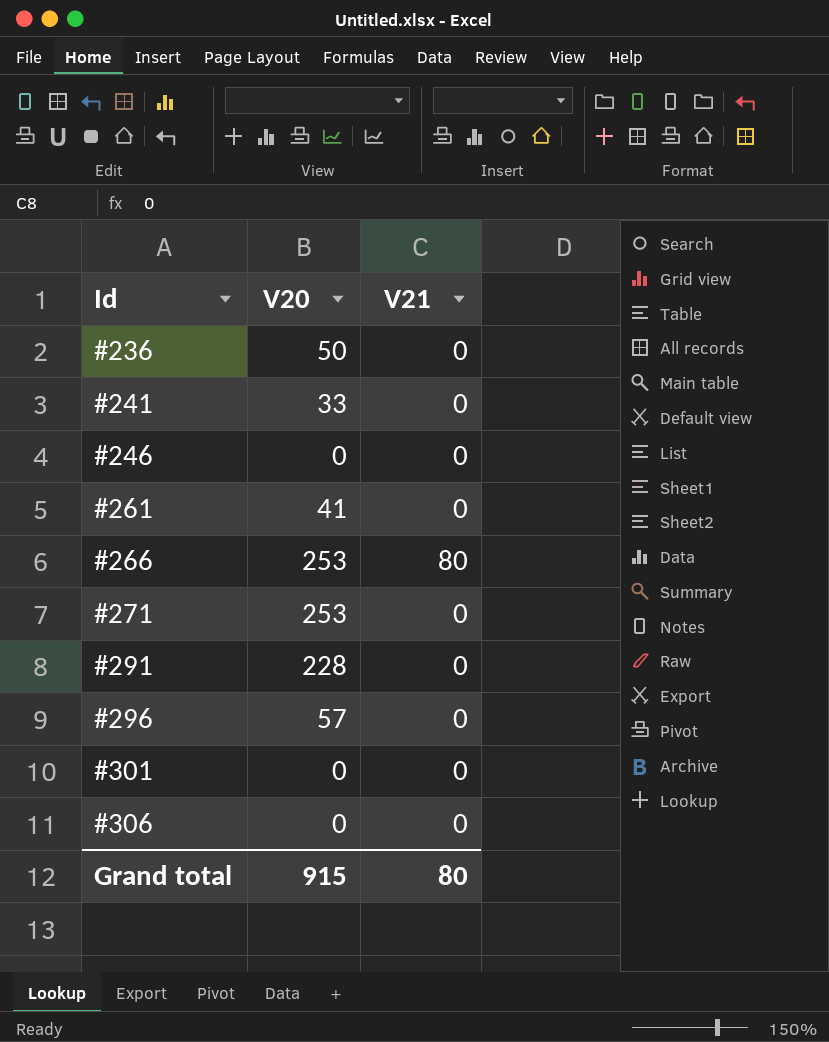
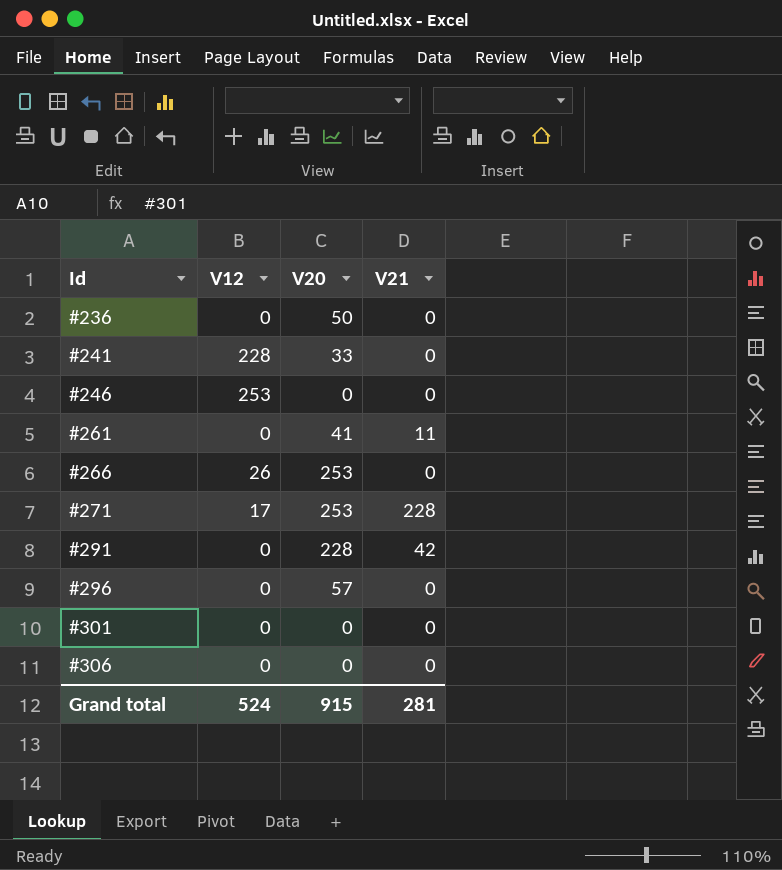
column V12 | position: none -> 2
#261 | V21: 0 -> 11
#266 | V21: 80 -> 0
#271 | V21: 0 -> 228
#291 | V21: 0 -> 42
Grand total | V21: 80 -> 281

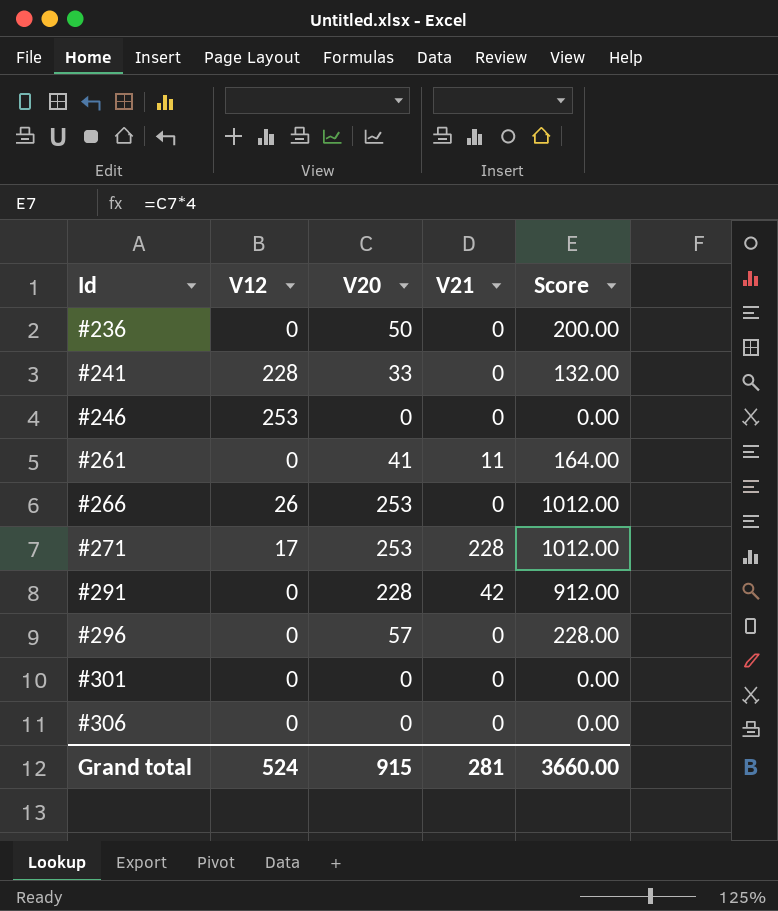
column Score | formula: none -> [V20] * 4

